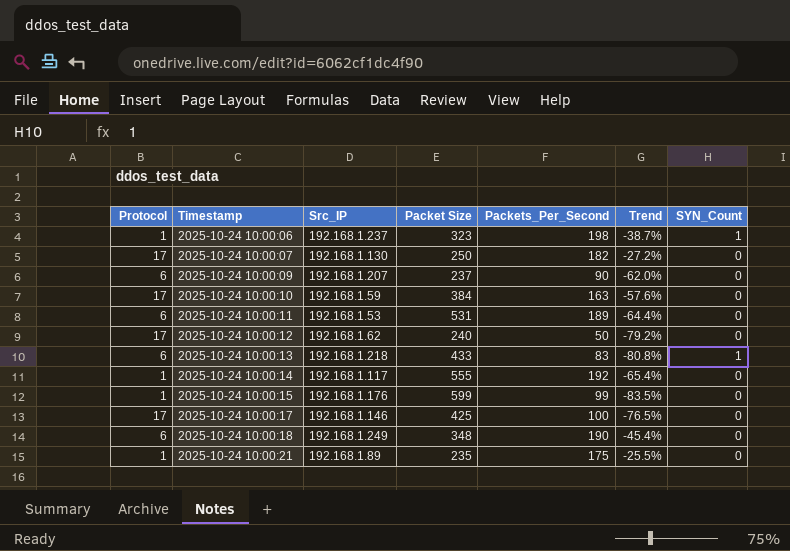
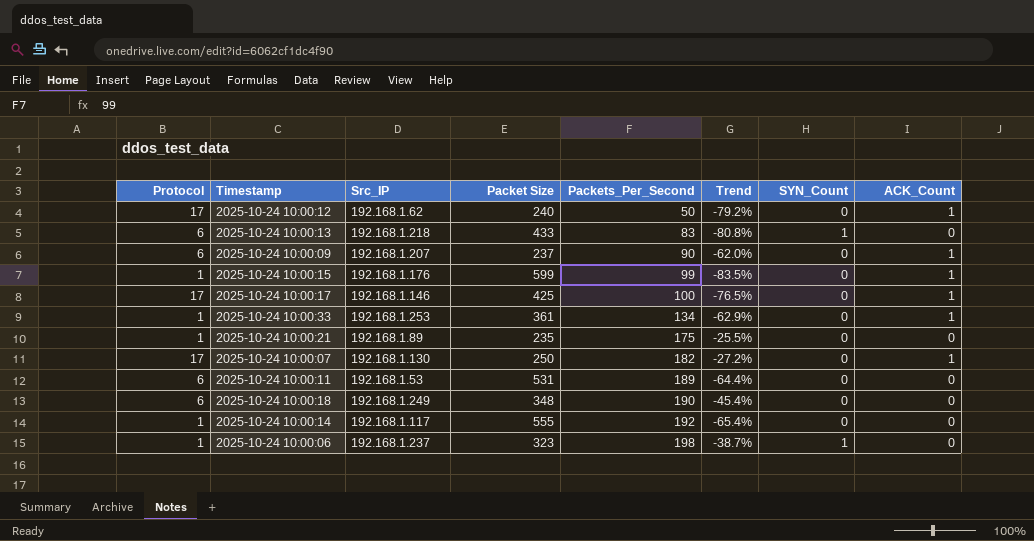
row order: Timestamp ascending -> Packets_Per_Second ascending
column ACK_Count | position: none -> 8
row 2025-10-24 10:00:10: 17 | 192.168.1.59 | 384 | 163 | -57.6% | 0 -> none
row 2025-10-24 10:00:33: none -> 1 | 192.168.1.253 | 361 | 134 | -62.9% | 0 | 1

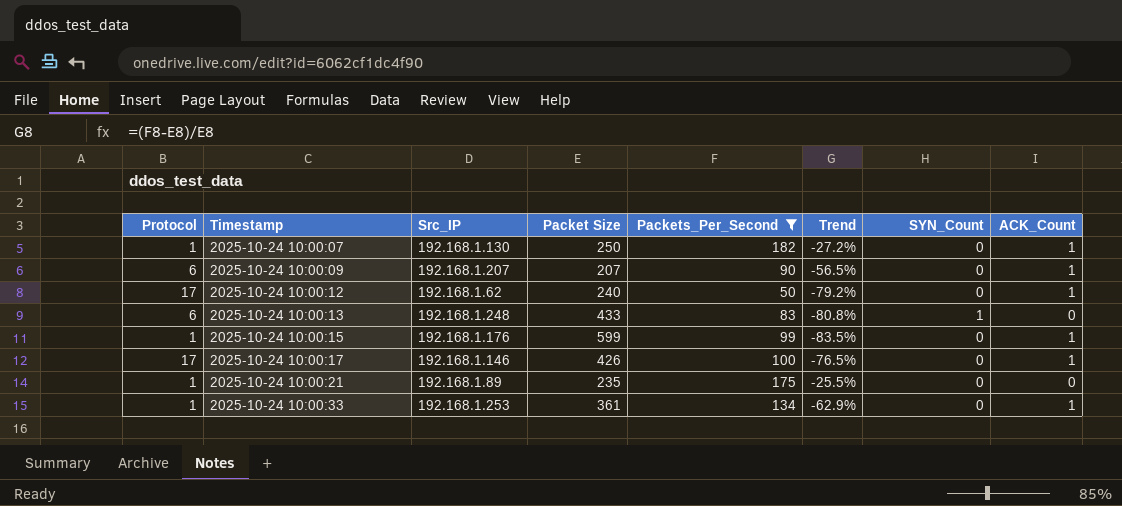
filter: none -> Packets_Per_Second <= 182
row order: Packets_Per_Second ascending -> Timestamp ascending
2025-10-24 10:00:07 | Protocol: 17 -> 1
2025-10-24 10:00:09 | Packet Size: 237 -> 207
2025-10-24 10:00:09 | Trend: -62.0% -> -56.5%
2025-10-24 10:00:13 | Src_IP: 192.168.1.218 -> 192.168.1.248
2025-10-24 10:00:17 | Packet Size: 425 -> 426

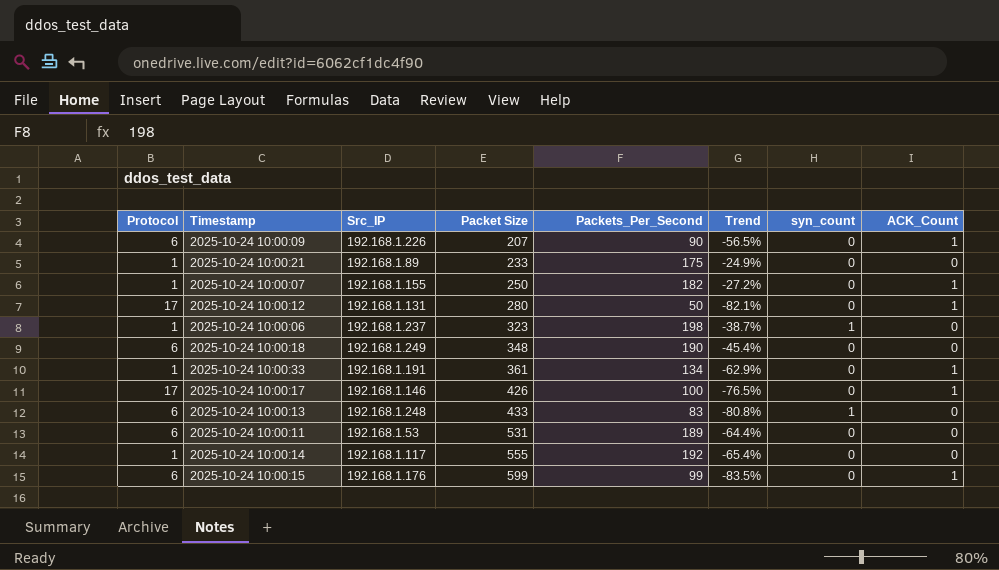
filter: Packets_Per_Second <= 182 -> none
row order: Timestamp ascending -> Packet Size ascending
column name: SYN_Count -> syn_count
2025-10-24 10:00:09 | Src_IP: 192.168.1.207 -> 192.168.1.226
2025-10-24 10:00:21 | Packet Size: 235 -> 233
2025-10-24 10:00:21 | Trend: -25.5% -> -24.9%
2025-10-24 10:00:07 | Src_IP: 192.168.1.130 -> 192.168.1.155
2025-10-24 10:00:12 | Src_IP: 192.168.1.62 -> 192.168.1.131
2025-10-24 10:00:12 | Packet Size: 240 -> 280
2025-10-24 10:00:12 | Trend: -79.2% -> -82.1%
2025-10-24 10:00:33 | Src_IP: 192.168.1.253 -> 192.168.1.191
2025-10-24 10:00:15 | Protocol: 1 -> 6

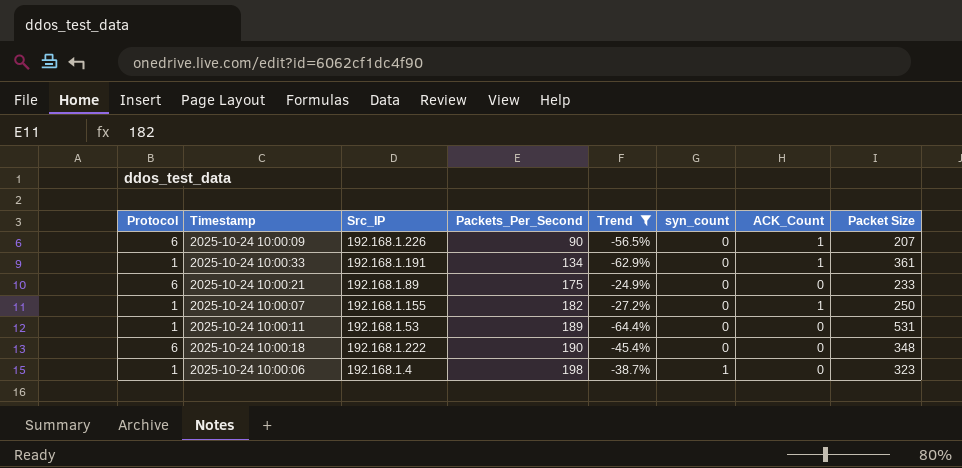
filter: none -> Trend >= -64.4%
row order: Packet Size ascending -> Packets_Per_Second ascending
column Packet Size | position: 4 -> 8
2025-10-24 10:00:21 | Protocol: 1 -> 6
2025-10-24 10:00:11 | Protocol: 6 -> 1
2025-10-24 10:00:18 | Src_IP: 192.168.1.249 -> 192.168.1.222
2025-10-24 10:00:06 | Src_IP: 192.168.1.237 -> 192.168.1.4

